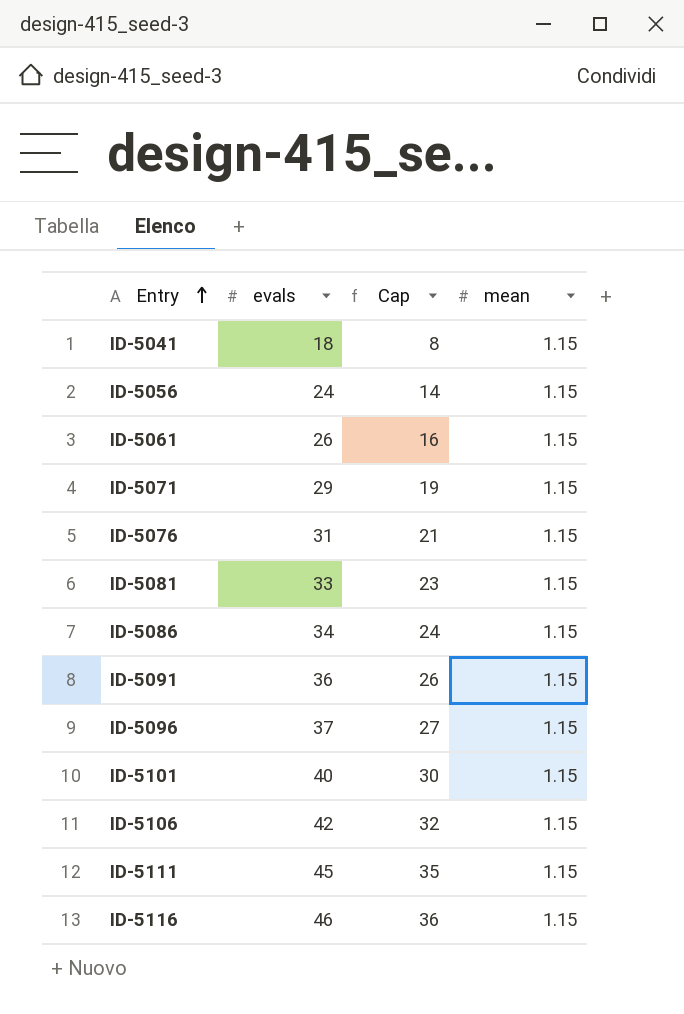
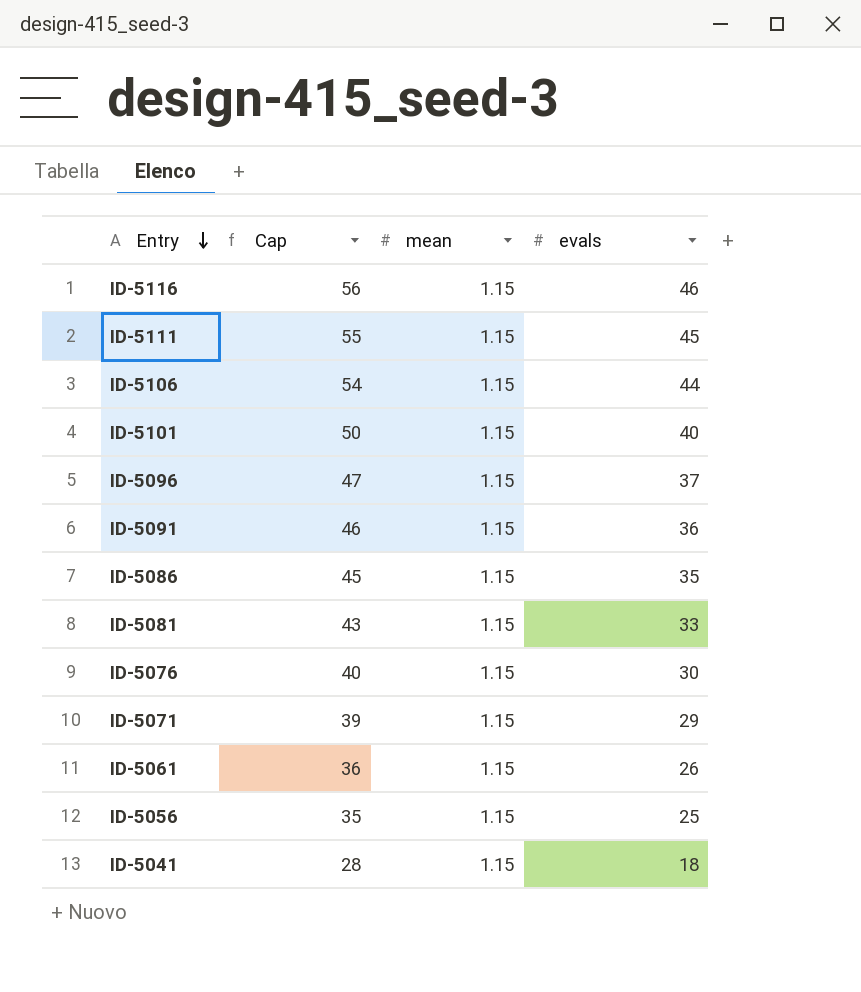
row order: Entry ascending -> Entry descending
column Cap | formula: [evals] - 10 -> [evals] + 10
column evals | position: 2 -> 4
ID-5106 | evals: 42 -> 44
ID-5086 | evals: 34 -> 35
ID-5076 | evals: 31 -> 30
ID-5056 | evals: 24 -> 25

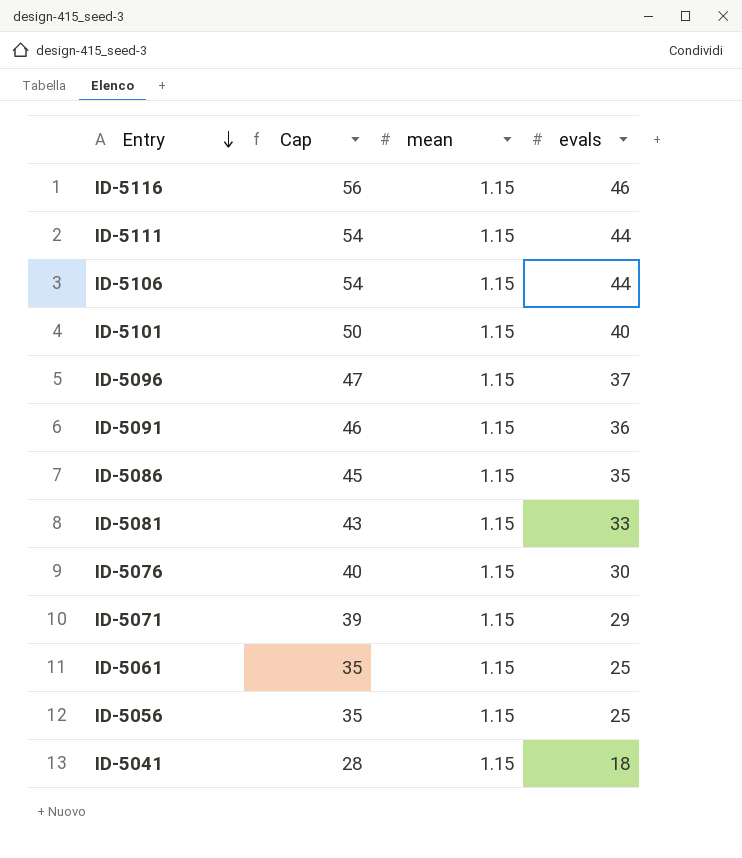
ID-5111 | Cap: 55 -> 54
ID-5111 | evals: 45 -> 44
ID-5061 | Cap: 36 -> 35
ID-5061 | evals: 26 -> 25

